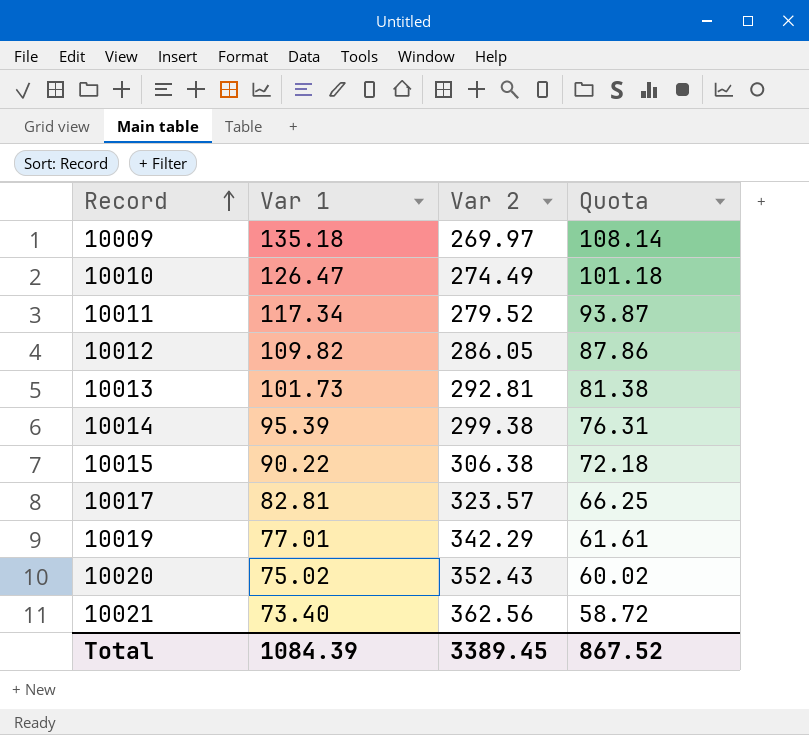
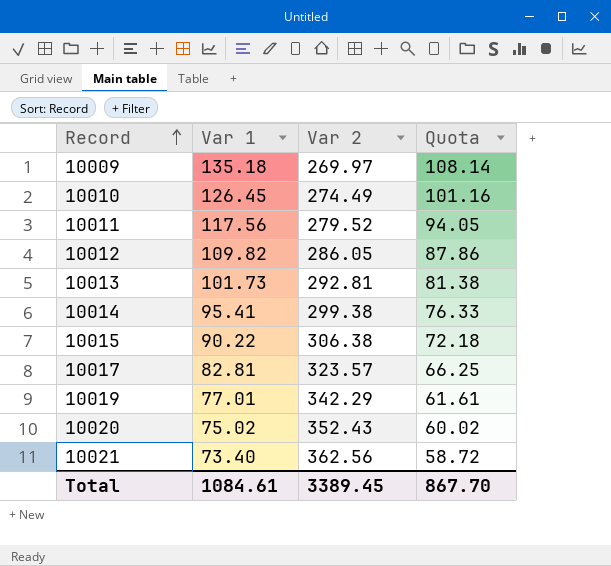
10010 | Var 1: 126.47 -> 126.45
10010 | Quota: 101.18 -> 101.16
10011 | Var 1: 117.34 -> 117.56
10011 | Quota: 93.87 -> 94.05
10014 | Var 1: 95.39 -> 95.41
10014 | Quota: 76.31 -> 76.33
Total | Var 1: 1084.39 -> 1084.61
Total | Quota: 867.52 -> 867.70

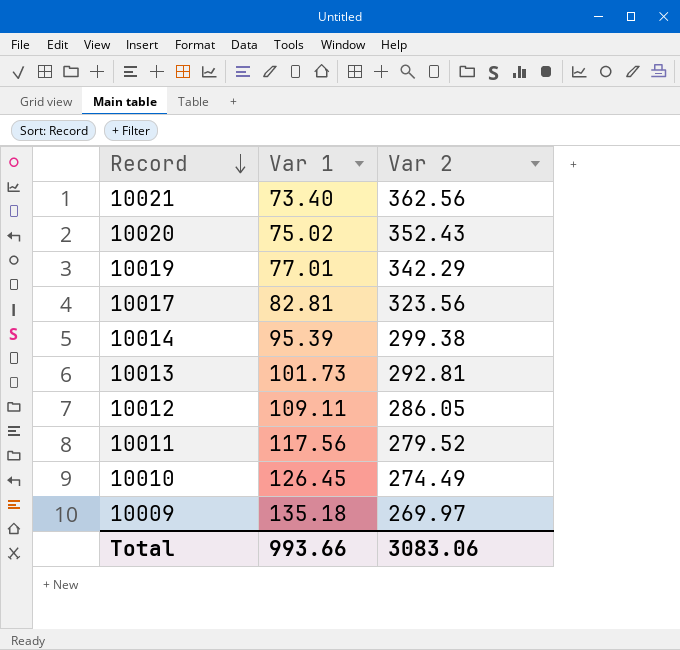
row order: Record ascending -> Record descending
column Quota | formula: [Var 1] * 0.8 -> none
row 10015: 90.22 | 306.38 | 72.18 -> none
10017 | Var 2: 323.57 -> 323.56
10014 | Var 1: 95.41 -> 95.39
10012 | Var 1: 109.82 -> 109.11
Total | Var 1: 1084.61 -> 993.66
Total | Var 2: 3389.45 -> 3083.06

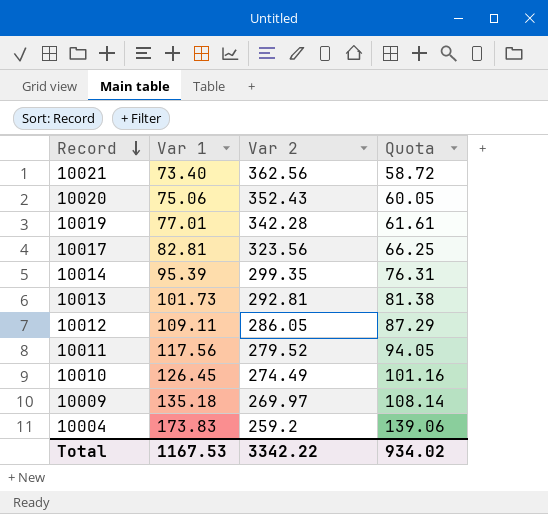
column Quota | formula: none -> [Var 1] * 0.8
10020 | Var 1: 75.02 -> 75.06
10019 | Var 2: 342.29 -> 342.28
10014 | Var 2: 299.38 -> 299.35
row 10004: none -> 173.83 | 259.2 | 139.06
Total | Var 1: 993.66 -> 1167.53
Total | Var 2: 3083.06 -> 3342.22

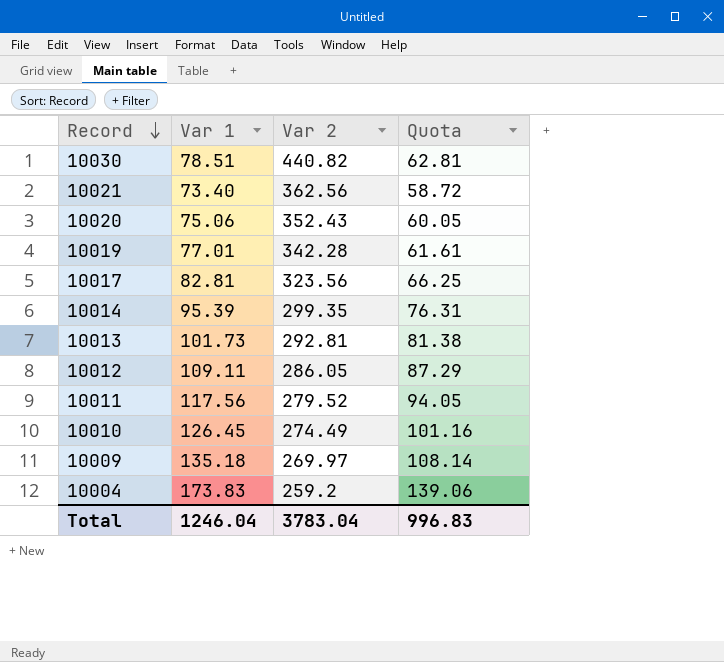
row 10030: none -> 78.51 | 440.82 | 62.81
Total | Var 1: 1167.53 -> 1246.04
Total | Var 2: 3342.22 -> 3783.04
Total | Quota: 934.02 -> 996.83

